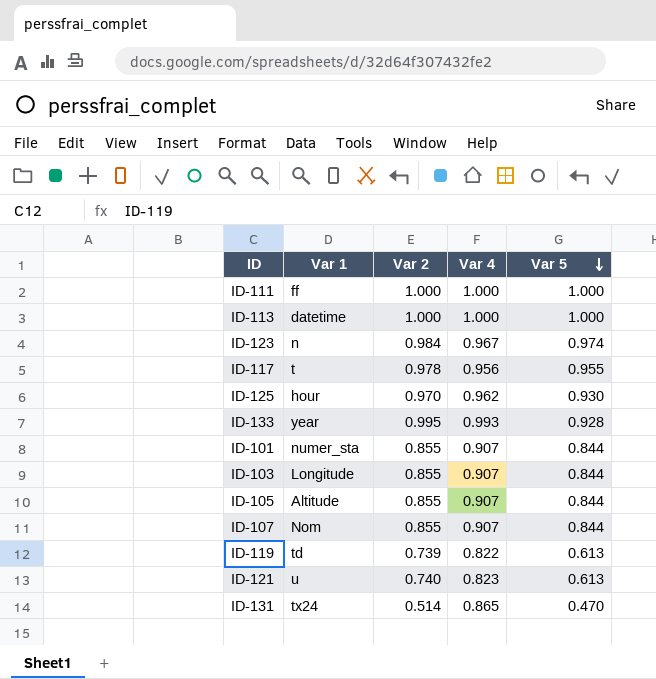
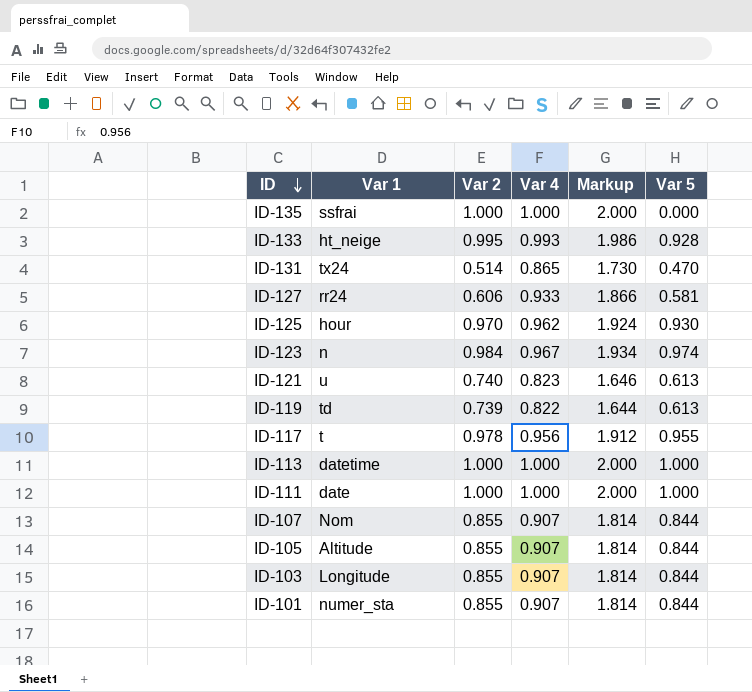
row order: Var 5 descending -> ID descending
column Markup | formula: none -> [Var 4] * 2
row ID-135: none -> ssfrai | 1.000 | 1.000 | 2.000 | 0.000
ID-133 | Var 1: year -> ht_neige
row ID-127: none -> rr24 | 0.606 | 0.933 | 1.866 | 0.581
ID-111 | Var 1: ff -> date

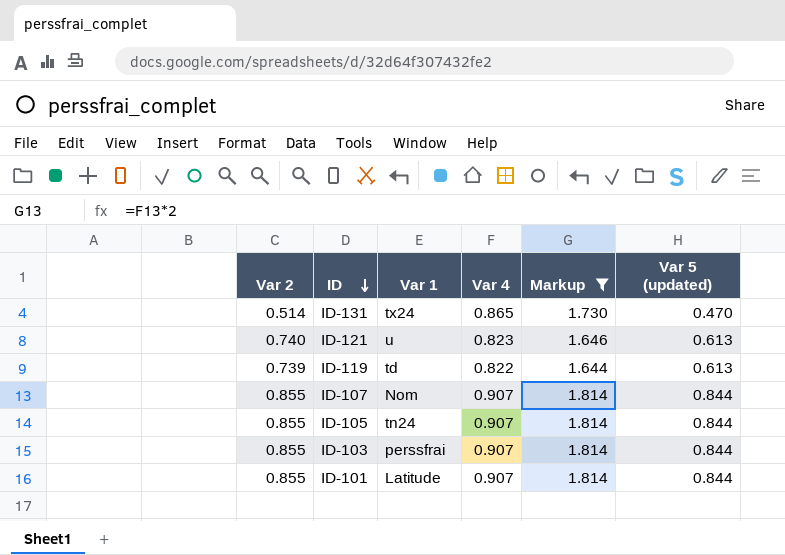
filter: none -> Markup <= 1.814
column Var 2 | position: 3 -> 1
column name: Var 5 -> Var 5 (updated)
ID-105 | Var 1: Altitude -> tn24
ID-103 | Var 1: Longitude -> perssfrai
ID-101 | Var 1: numer_sta -> Latitude

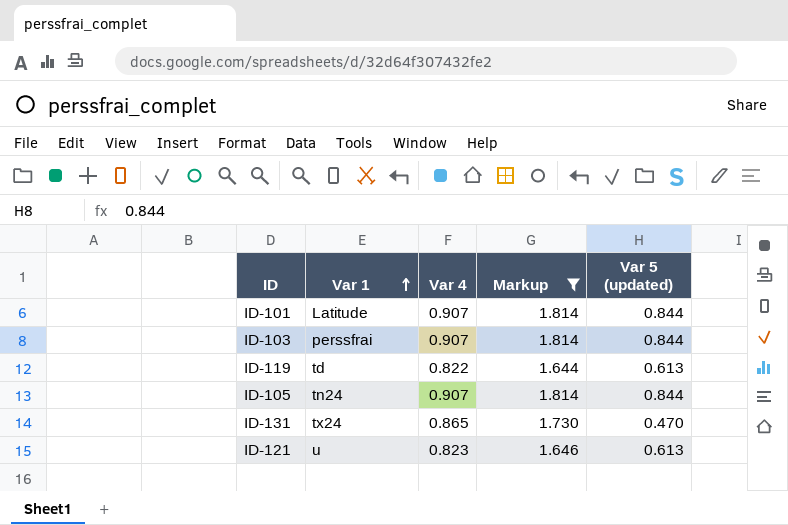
row order: ID descending -> Var 1 ascending
column Var 2 | position: 1 -> none
row ID-107: 0.855 | Nom | 0.907 | 1.814 | 0.844 -> none

